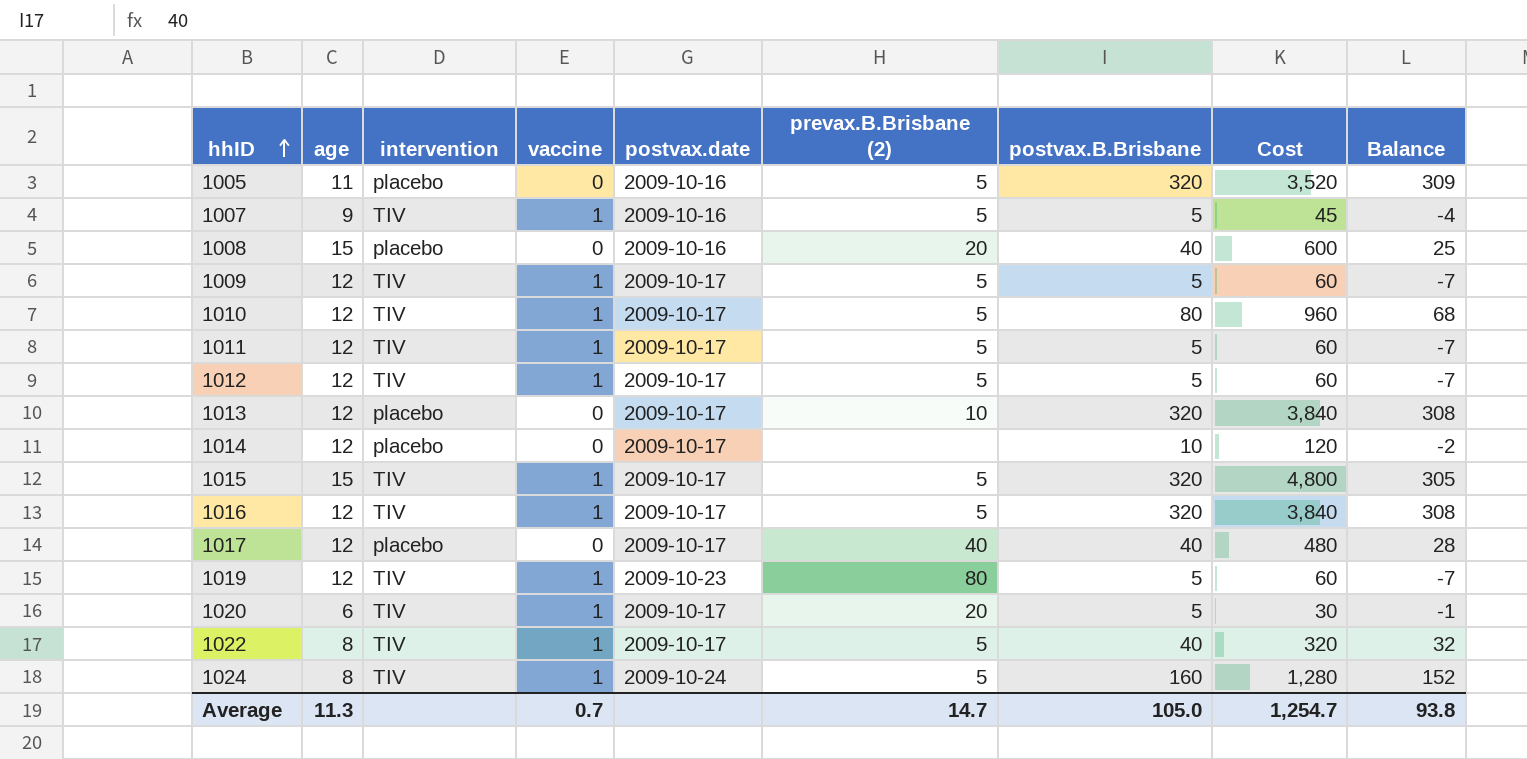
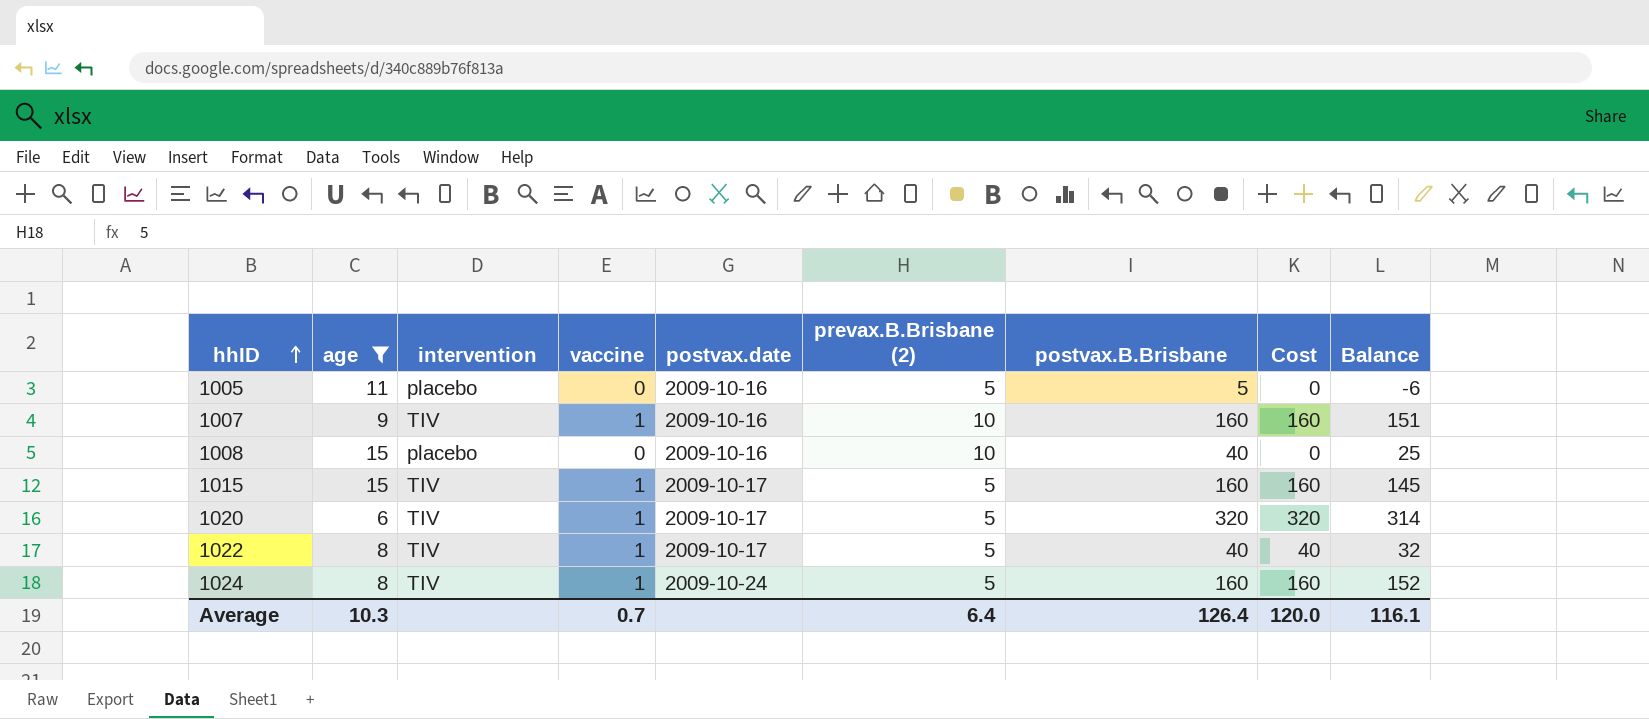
filter: none -> age != 12
column Cost | formula: [age] * [postvax.B.Brisbane] -> [vaccine] * [postvax.B.Brisbane]
1005 | postvax.B.Brisbane: 320 -> 5
1005 | Balance: 309 -> -6
1007 | prevax.B.Brisbane (2): 5 -> 10
1007 | postvax.B.Brisbane: 5 -> 160
1007 | Balance: -4 -> 151
1008 | prevax.B.Brisbane (2): 20 -> 10
1015 | postvax.B.Brisbane: 320 -> 160
1015 | Balance: 305 -> 145
1020 | prevax.B.Brisbane (2): 20 -> 5
1020 | postvax.B.Brisbane: 5 -> 320
1020 | Balance: -1 -> 314
Average | age: 11.3 -> 10.3
Average | prevax.B.Brisbane (2): 14.7 -> 6.4
Average | postvax.B.Brisbane: 105.0 -> 126.4
Average | Cost: 1,254.7 -> 120.0
Average | Balance: 93.8 -> 116.1

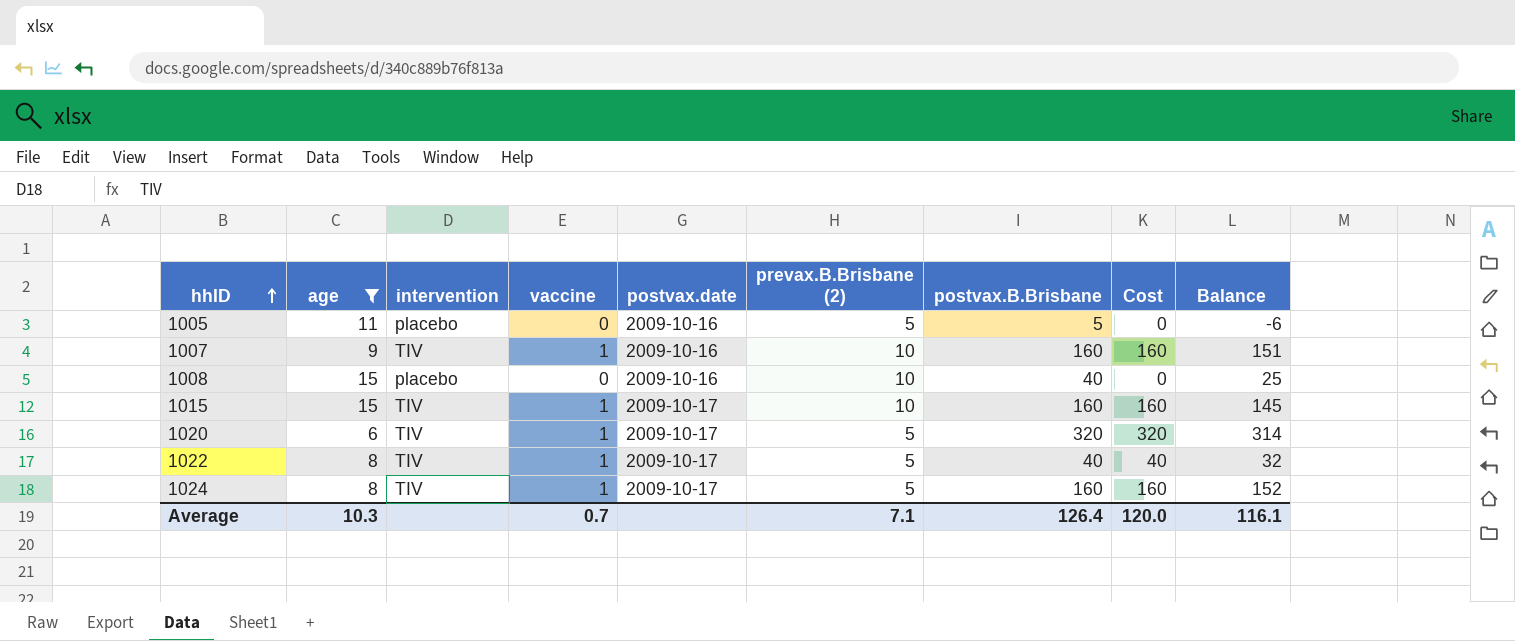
1015 | prevax.B.Brisbane (2): 5 -> 10
1024 | postvax.date: 2009-10-24 -> 2009-10-17
Average | prevax.B.Brisbane (2): 6.4 -> 7.1

